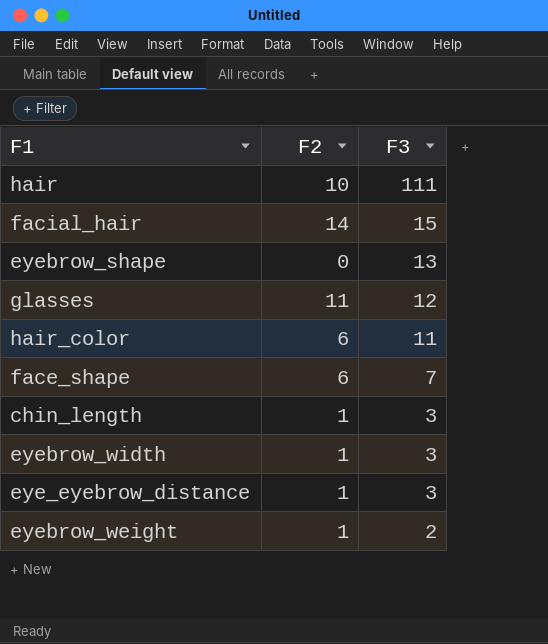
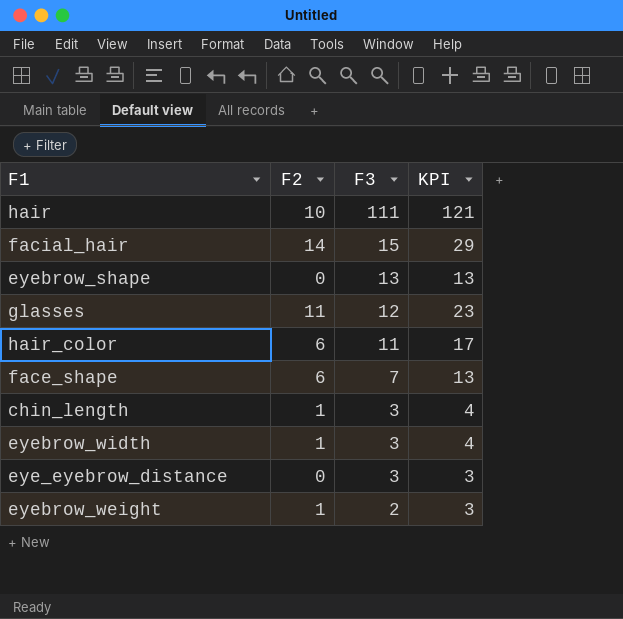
column KPI | formula: none -> [F2] + [F3]
eye_eyebrow_distance | F2: 1 -> 0

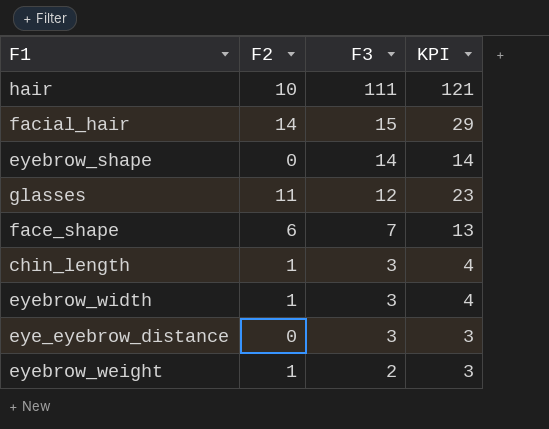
row hair_color: 6 | 11 | 17 -> none
eyebrow_shape | F3: 13 -> 14
eyebrow_shape | KPI: 13 -> 14

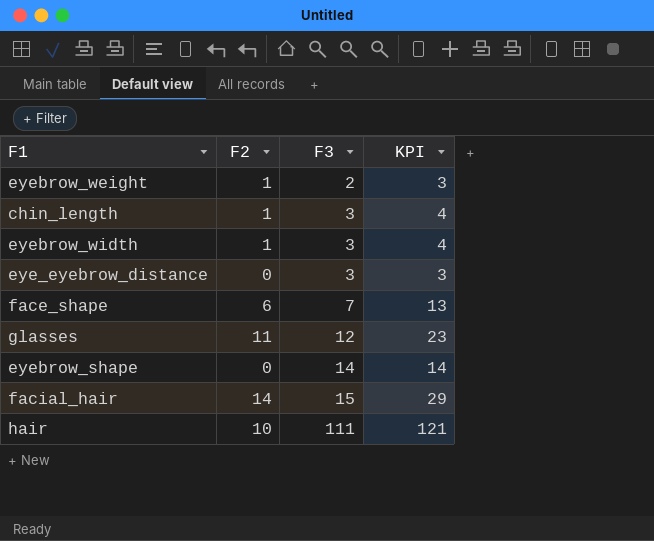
row order: F3 descending -> F3 ascending

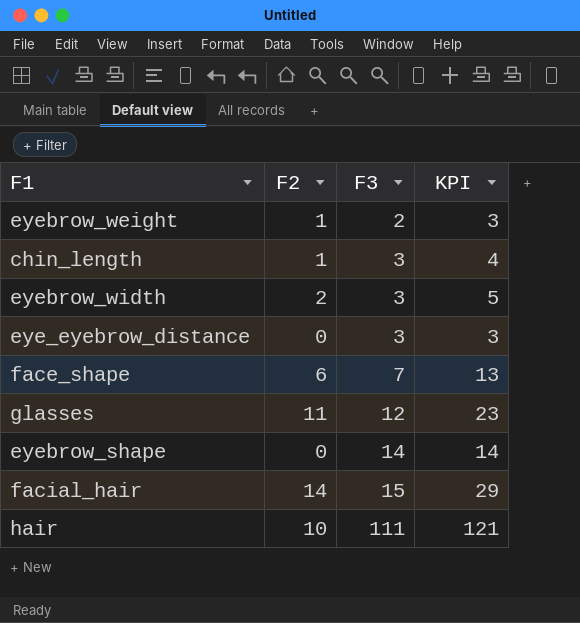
eyebrow_width | F2: 1 -> 2
eyebrow_width | KPI: 4 -> 5

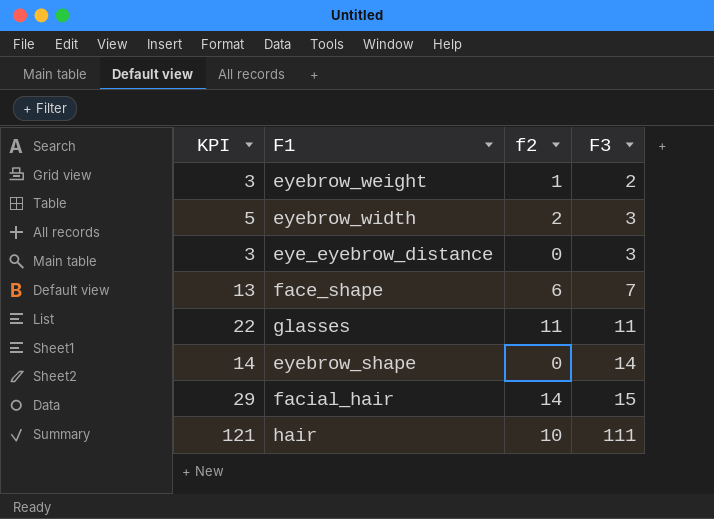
column KPI | position: 4 -> 1
column name: F2 -> f2
row chin_length: 1 | 3 | 4 -> none
glasses | KPI: 23 -> 22
glasses | F3: 12 -> 11

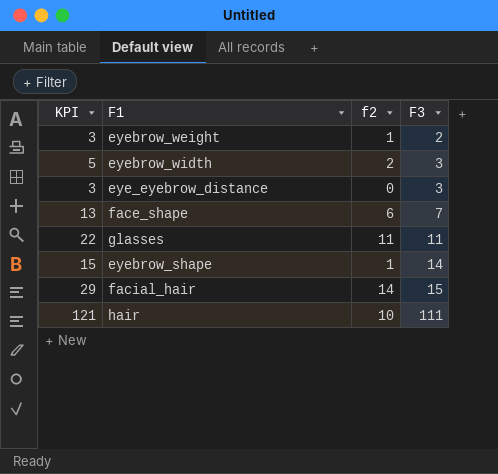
eyebrow_shape | KPI: 14 -> 15
eyebrow_shape | f2: 0 -> 1

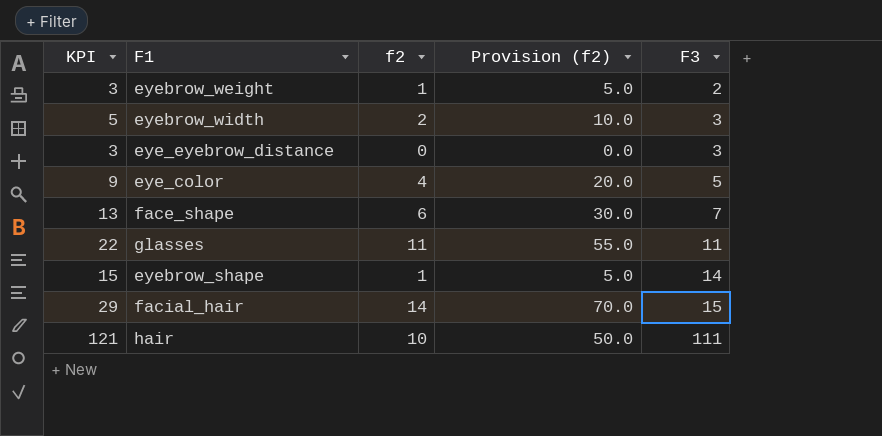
column Provision (f2) | formula: none -> [f2] * 5
row eye_color: none -> 9 | 4 | 20.0 | 5

